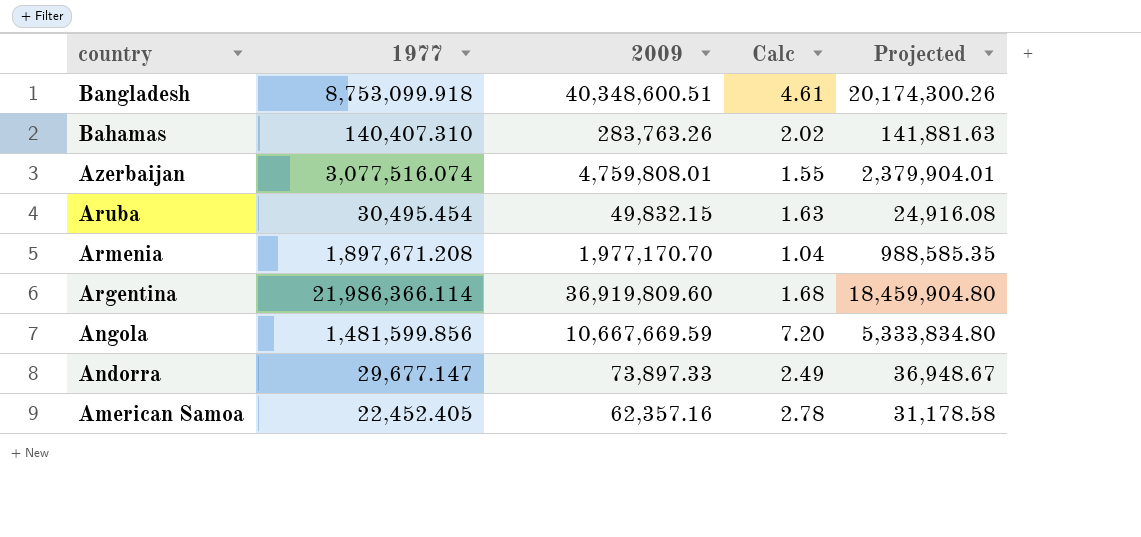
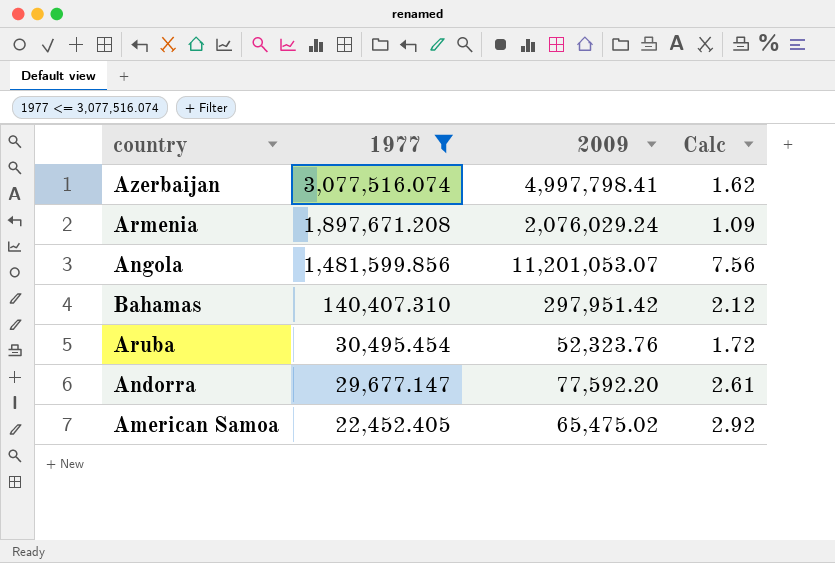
filter: none -> 1977 <= 3,077,516.074
row order: country descending -> 1977 descending
column Projected | formula: [2009] * 0.5 -> none
Azerbaijan | 2009: 4,759,808.01 -> 4,997,798.41
Azerbaijan | Calc: 1.55 -> 1.62
Armenia | 2009: 1,977,170.70 -> 2,076,029.24
Armenia | Calc: 1.04 -> 1.09
Angola | 2009: 10,667,669.59 -> 11,201,053.07
Angola | Calc: 7.20 -> 7.56
Bahamas | 2009: 283,763.26 -> 297,951.42
Bahamas | Calc: 2.02 -> 2.12
Aruba | 2009: 49,832.15 -> 52,323.76
Aruba | Calc: 1.63 -> 1.72
Andorra | 2009: 73,897.33 -> 77,592.20
Andorra | Calc: 2.49 -> 2.61
American Samoa | 2009: 62,357.16 -> 65,475.02
American Samoa | Calc: 2.78 -> 2.92

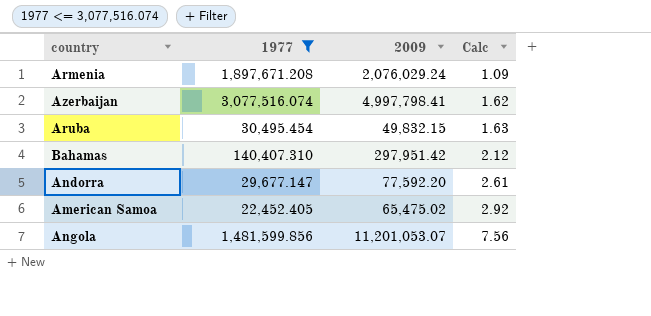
row order: 1977 descending -> Calc ascending
Aruba | 2009: 52,323.76 -> 49,832.15
Aruba | Calc: 1.72 -> 1.63

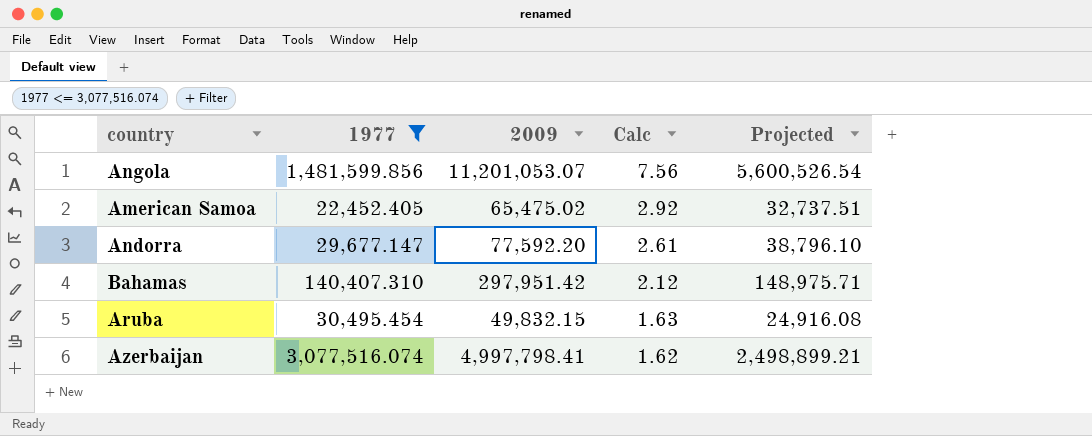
row order: Calc ascending -> Calc descending
column Projected | formula: none -> [2009] * 0.5
row Armenia: 1,897,671.208 | 2,076,029.24 | 1.09 -> none

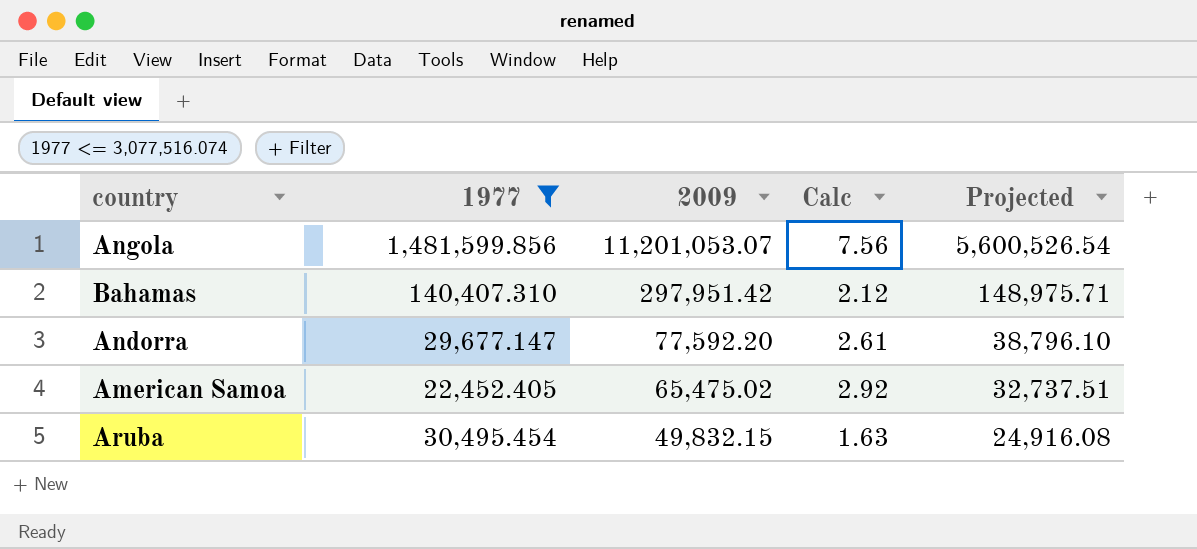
row order: Calc descending -> 2009 descending
row Azerbaijan: 3,077,516.074 | 4,997,798.41 | 1.62 | 2,498,899.21 -> none

